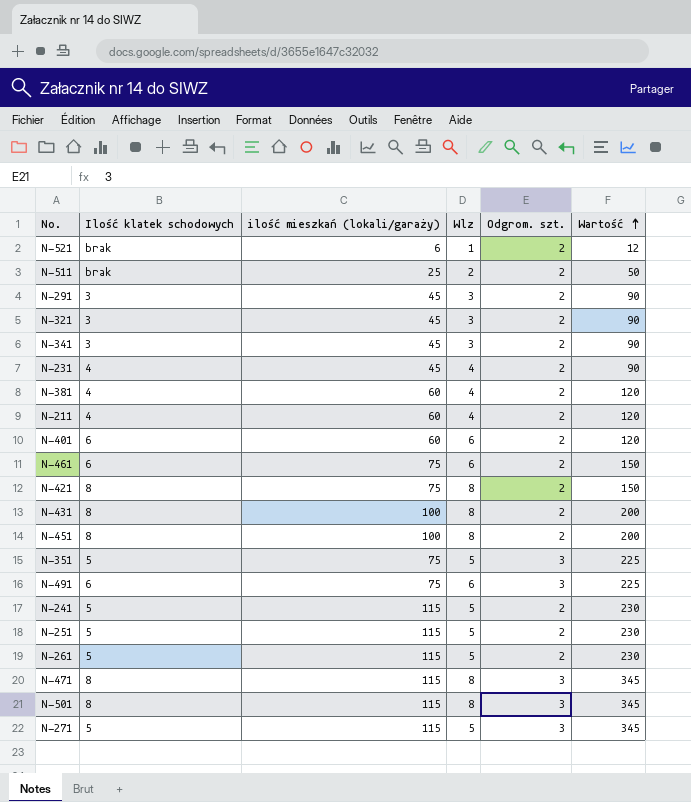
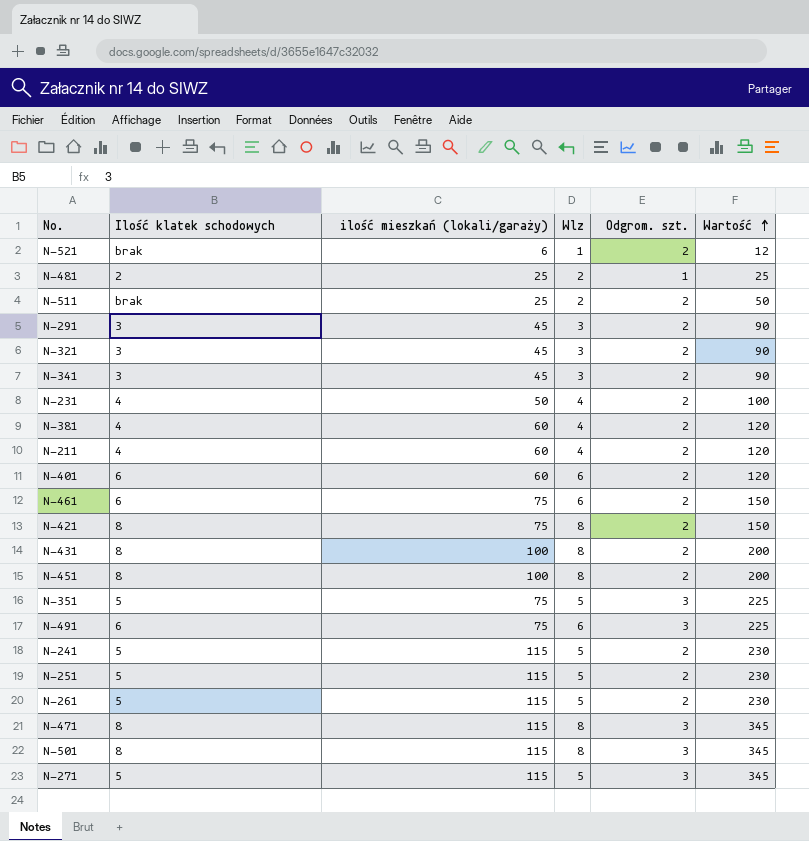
row N-481: none -> 2 | 25 | 2 | 1 | 25
N-231 | ilość mieszkań (lokali/garaży): 45 -> 50
N-231 | Wartość: 90 -> 100

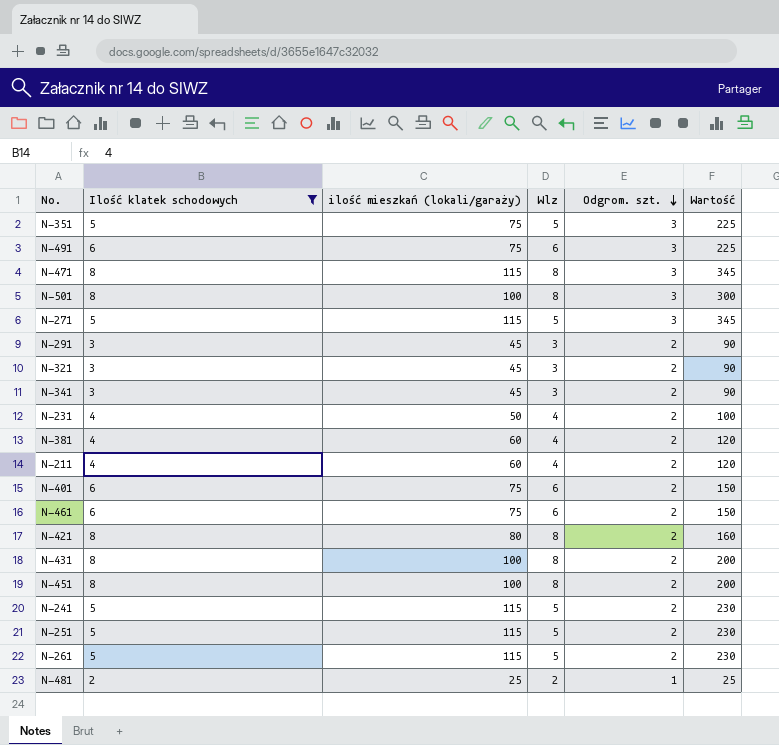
filter: none -> Ilość klatek schodowych != brak
row order: Wartość ascending -> Odgrom. szt. descending
N-501 | ilość mieszkań (lokali/garaży): 115 -> 100
N-501 | Wartość: 345 -> 300
N-401 | ilość mieszkań (lokali/garaży): 60 -> 75
N-401 | Wartość: 120 -> 150
N-421 | ilość mieszkań (lokali/garaży): 75 -> 80
N-421 | Wartość: 150 -> 160

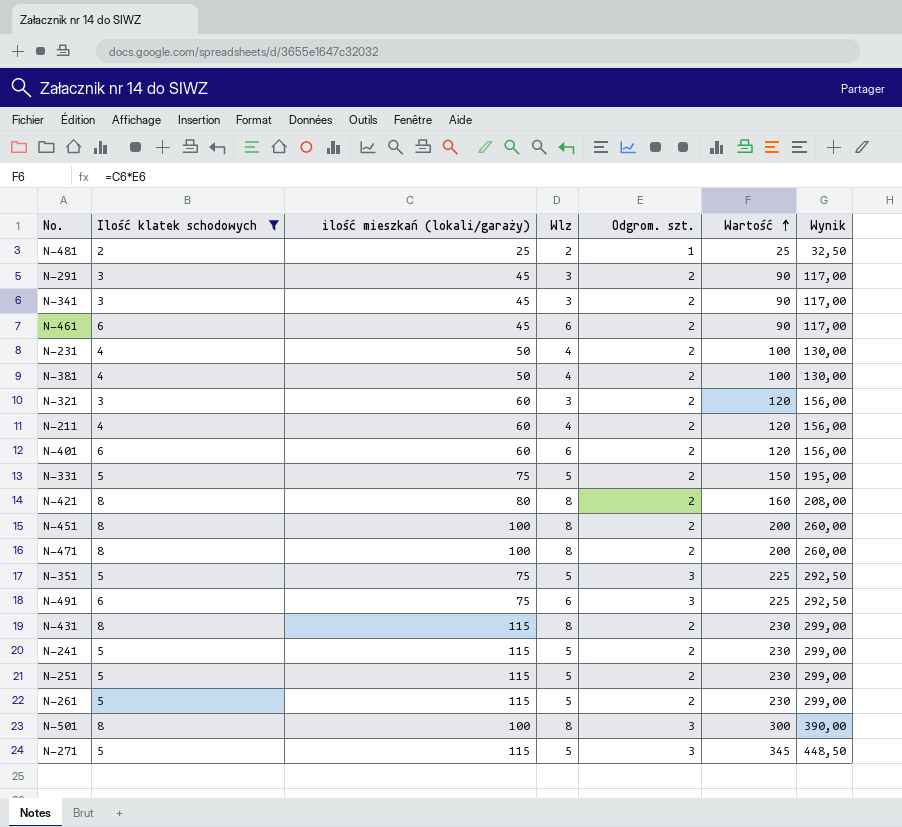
row order: Odgrom. szt. descending -> Wartość ascending
column Wynik | formula: none -> [Wartość] * 1,3
N-461 | ilość mieszkań (lokali/garaży): 75 -> 45
N-461 | Wartość: 150 -> 90
N-381 | ilość mieszkań (lokali/garaży): 60 -> 50
N-381 | Wartość: 120 -> 100
N-321 | ilość mieszkań (lokali/garaży): 45 -> 60
N-321 | Wartość: 90 -> 120
N-401 | ilość mieszkań (lokali/garaży): 75 -> 60
N-401 | Wartość: 150 -> 120
row N-331: none -> 5 | 75 | 5 | 2 | 150 | 195,00
N-471 | ilość mieszkań (lokali/garaży): 115 -> 100
N-471 | Odgrom. szt.: 3 -> 2
N-471 | Wartość: 345 -> 200
N-431 | ilość mieszkań (lokali/garaży): 100 -> 115
N-431 | Wartość: 200 -> 230

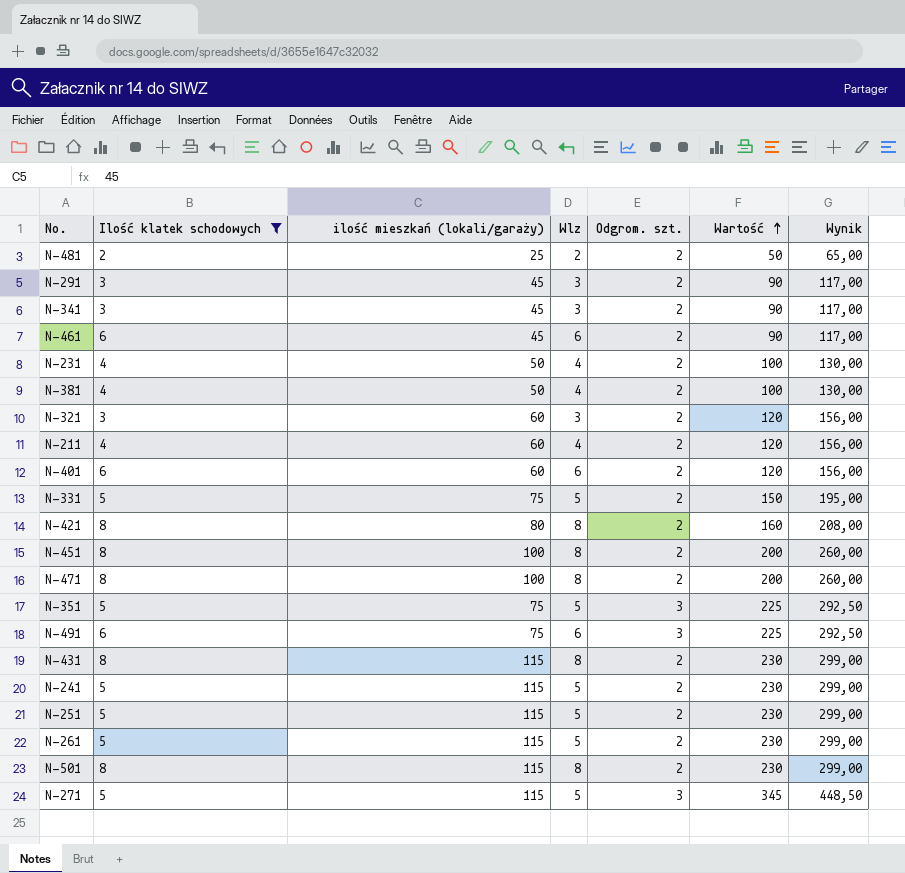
N-481 | Odgrom. szt.: 1 -> 2
N-481 | Wartość: 25 -> 50
N-481 | Wynik: 32,50 -> 65,00
N-501 | ilość mieszkań (lokali/garaży): 100 -> 115
N-501 | Odgrom. szt.: 3 -> 2
N-501 | Wartość: 300 -> 230
N-501 | Wynik: 390,00 -> 299,00

